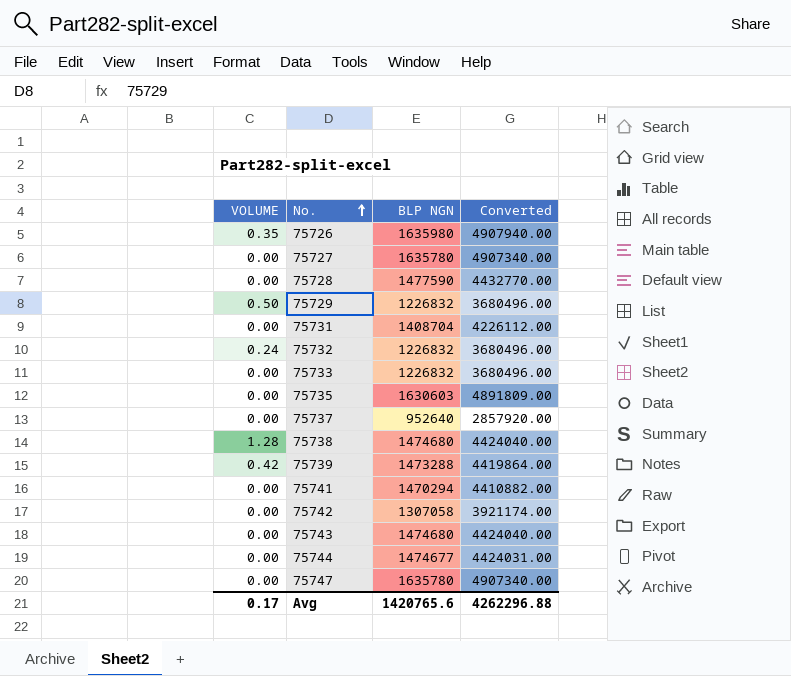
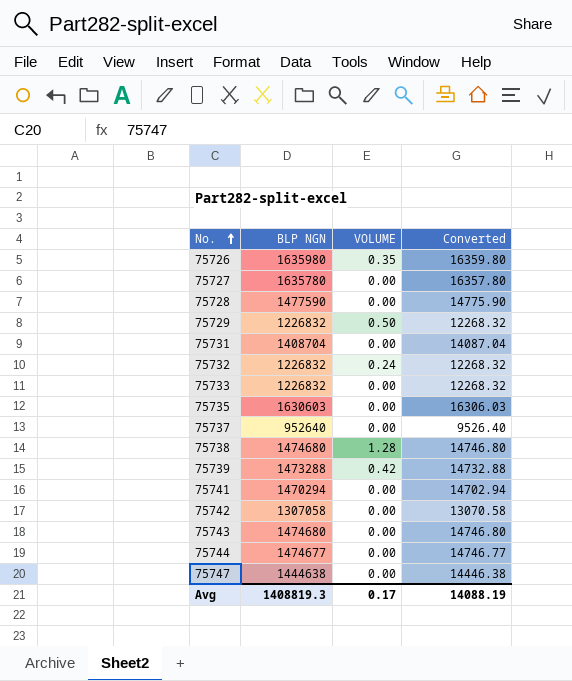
column VOLUME | position: 1 -> 3
column Converted | formula: [BLP NGN] * 3 -> [BLP NGN] * 0.01
75747 | BLP NGN: 1635780 -> 1444638
Avg | BLP NGN: 1420765.6 -> 1408819.3
Avg | Converted: 4262296.88 -> 14088.19

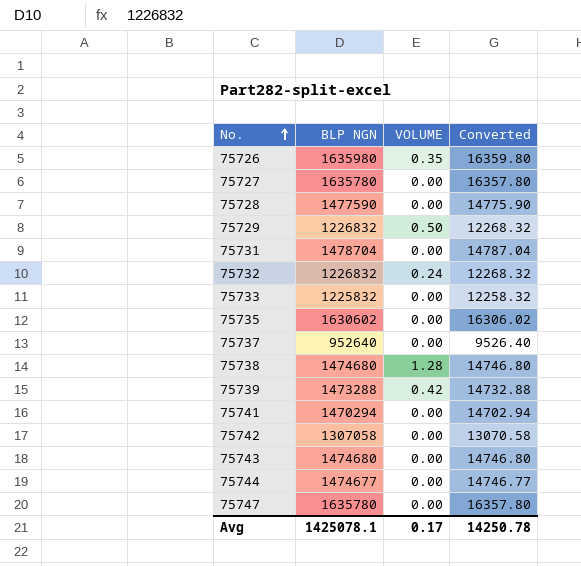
75731 | BLP NGN: 1408704 -> 1478704
75731 | Converted: 14087.04 -> 14787.04
75733 | BLP NGN: 1226832 -> 1225832
75733 | Converted: 12268.32 -> 12258.32
75735 | BLP NGN: 1630603 -> 1630602
75735 | Converted: 16306.03 -> 16306.02
75747 | BLP NGN: 1444638 -> 1635780
75747 | Converted: 14446.38 -> 16357.80
Avg | BLP NGN: 1408819.3 -> 1425078.1
Avg | Converted: 14088.19 -> 14250.78

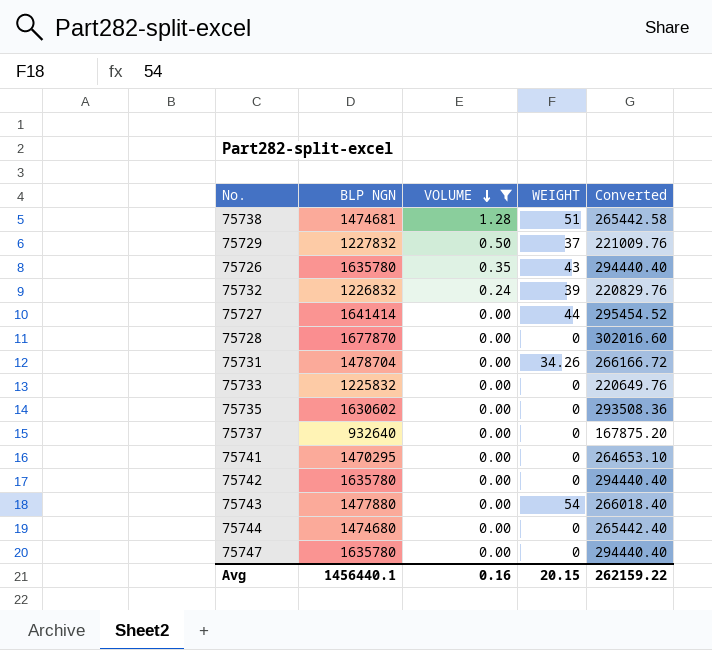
filter: none -> VOLUME != 0.42
row order: No. ascending -> VOLUME descending
column WEIGHT | position: none -> 4
column Converted | formula: [BLP NGN] * 0.01 -> [BLP NGN] * 0.18
75738 | BLP NGN: 1474680 -> 1474681
75729 | BLP NGN: 1226832 -> 1227832
75726 | BLP NGN: 1635980 -> 1635780
75727 | BLP NGN: 1635780 -> 1641414
75728 | BLP NGN: 1477590 -> 1677870
75737 | BLP NGN: 952640 -> 932640
75741 | BLP NGN: 1470294 -> 1470295
75742 | BLP NGN: 1307058 -> 1635780
75743 | BLP NGN: 1474680 -> 1477880
75744 | BLP NGN: 1474677 -> 1474680
Avg | BLP NGN: 1425078.1 -> 1456440.1
Avg | VOLUME: 0.17 -> 0.16
Avg | Converted: 14250.78 -> 262159.22

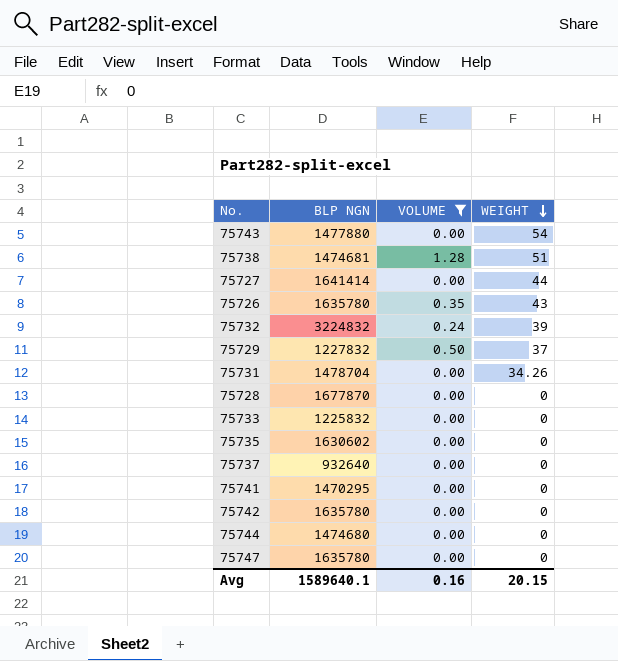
row order: VOLUME descending -> WEIGHT descending
column Converted | formula: [BLP NGN] * 0.18 -> none
75732 | BLP NGN: 1226832 -> 3224832
Avg | BLP NGN: 1456440.1 -> 1589640.1

